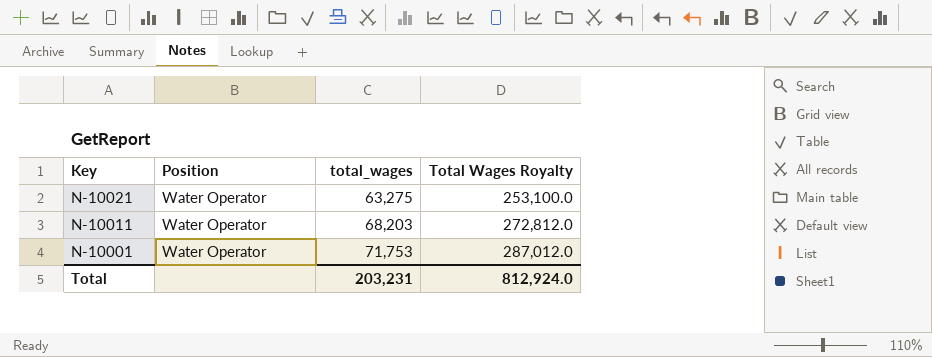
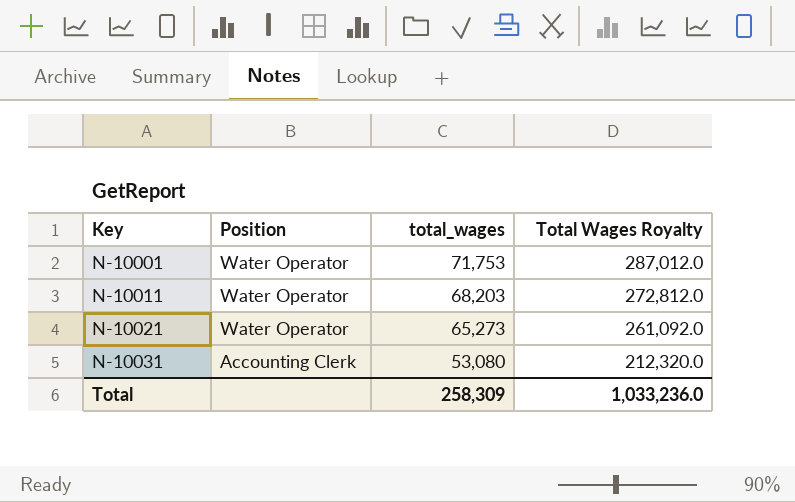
row order: Key descending -> Key ascending
N-10021 | total_wages: 63,275 -> 65,273
N-10021 | Total Wages Royalty: 253,100.0 -> 261,092.0
row N-10031: none -> Accounting Clerk | 53,080 | 212,320.0
Total | total_wages: 203,231 -> 258,309
Total | Total Wages Royalty: 812,924.0 -> 1,033,236.0

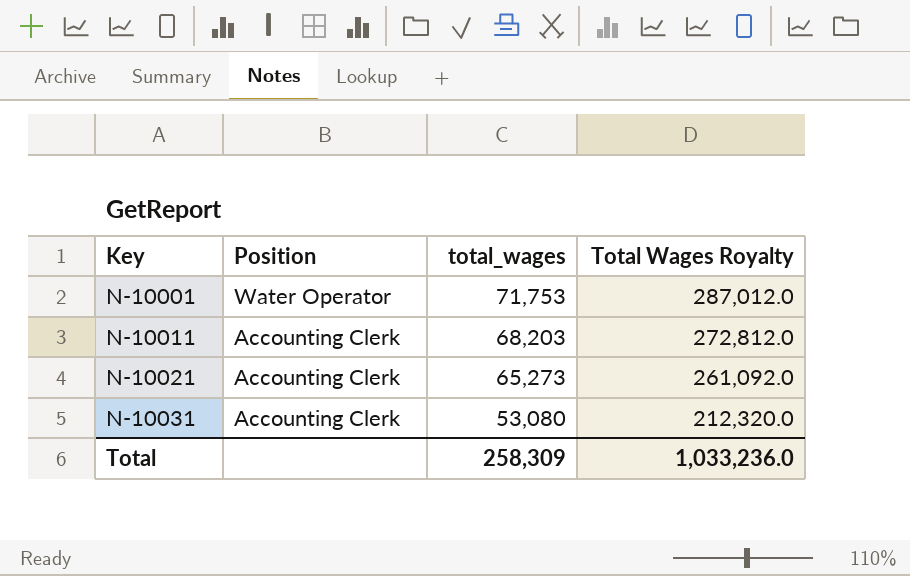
N-10011 | Position: Water Operator -> Accounting Clerk
N-10021 | Position: Water Operator -> Accounting Clerk

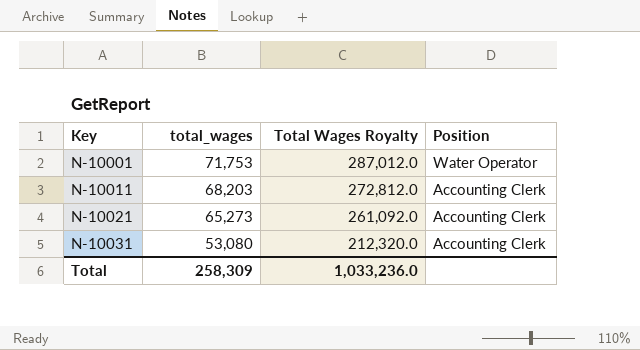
column Position | position: 2 -> 4

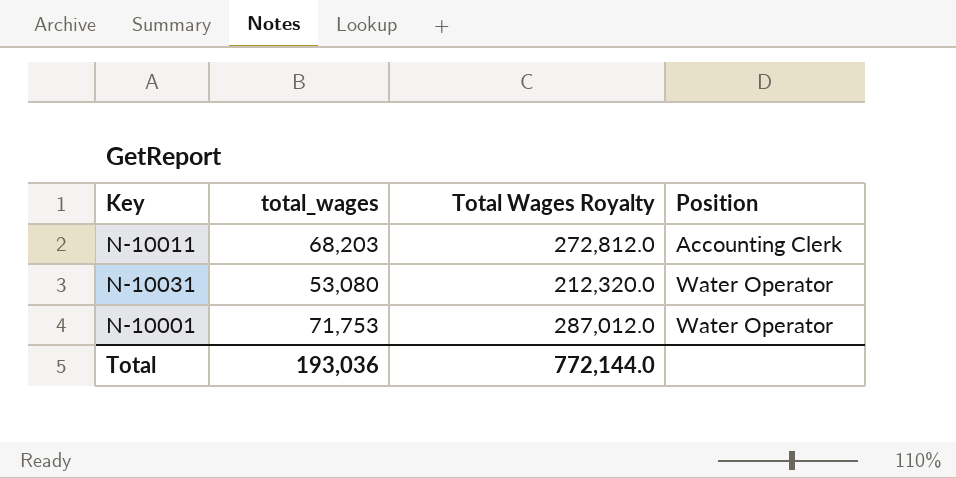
row order: Key ascending -> Position ascending
row N-10021: 65,273 | 261,092.0 | Accounting Clerk -> none
N-10031 | Position: Accounting Clerk -> Water Operator
Total | total_wages: 258,309 -> 193,036
Total | Total Wages Royalty: 1,033,236.0 -> 772,144.0

